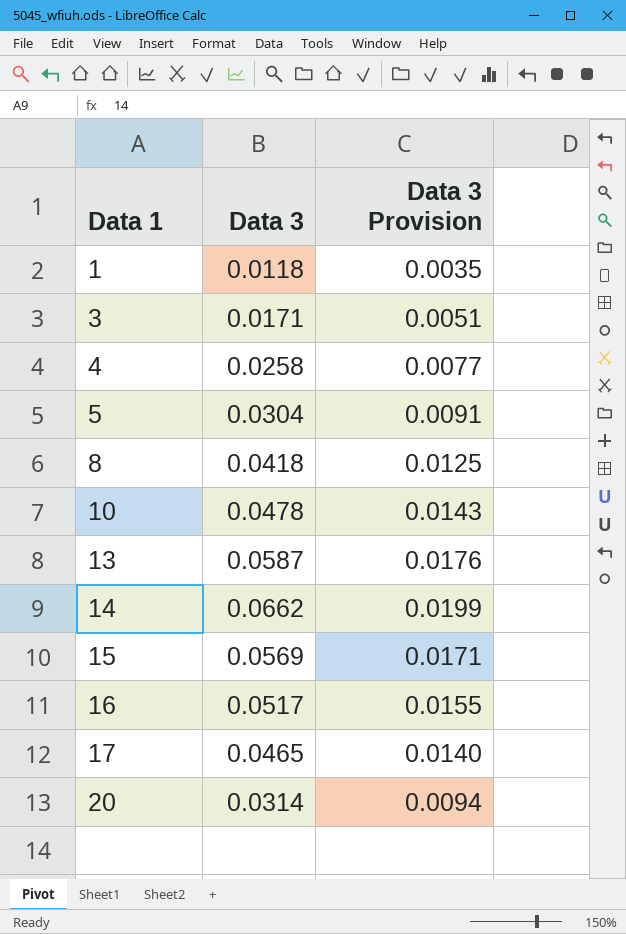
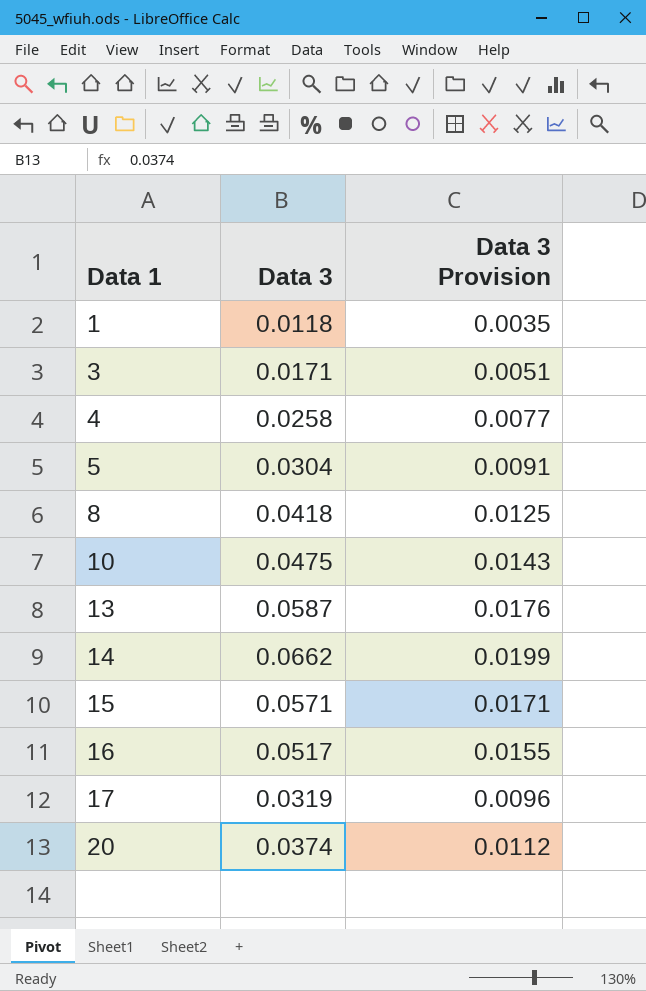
10 | Data 3: 0.0478 -> 0.0475
15 | Data 3: 0.0569 -> 0.0571
17 | Data 3: 0.0465 -> 0.0319
17 | Data 3 Provision: 0.0140 -> 0.0096
20 | Data 3: 0.0314 -> 0.0374
20 | Data 3 Provision: 0.0094 -> 0.0112

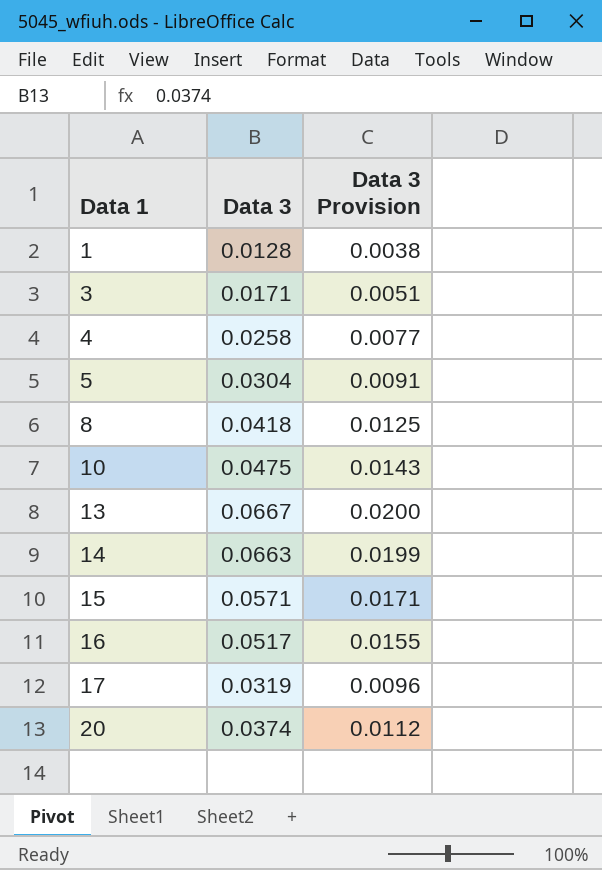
1 | Data 3: 0.0118 -> 0.0128
1 | Data 3 Provision: 0.0035 -> 0.0038
13 | Data 3: 0.0587 -> 0.0667
13 | Data 3 Provision: 0.0176 -> 0.0200
14 | Data 3: 0.0662 -> 0.0663

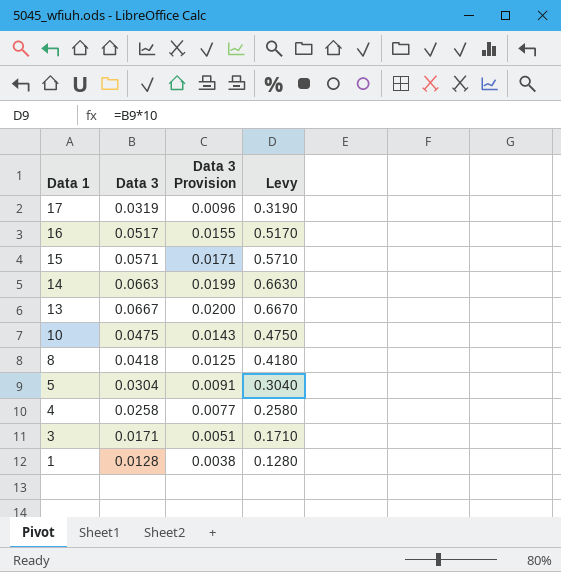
row order: Data 1 ascending -> Data 1 descending
column Levy | formula: none -> [Data 3] * 10
row 20: 0.0374 | 0.0112 -> none

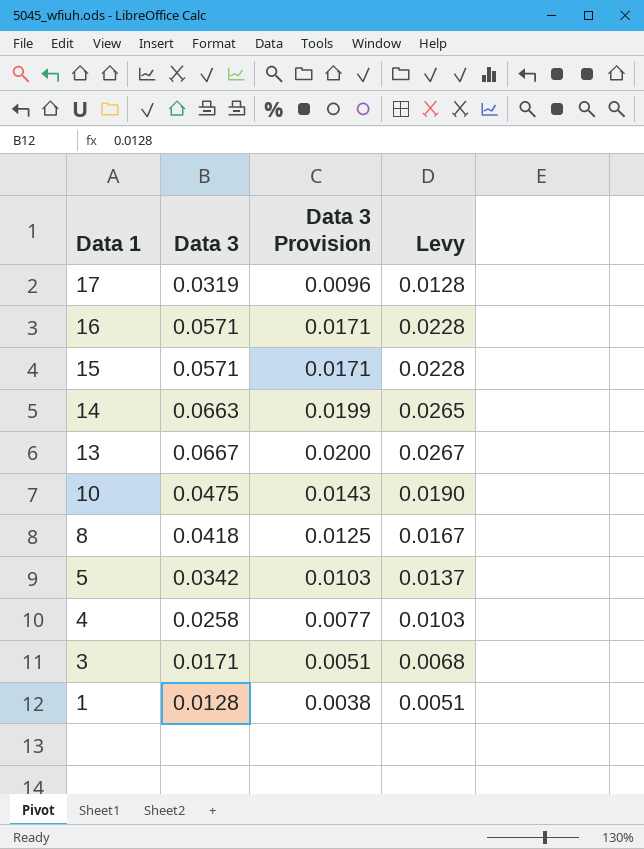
column Levy | formula: [Data 3] * 10 -> [Data 3] * 0.4
16 | Data 3: 0.0517 -> 0.0571
16 | Data 3 Provision: 0.0155 -> 0.0171
5 | Data 3: 0.0304 -> 0.0342
5 | Data 3 Provision: 0.0091 -> 0.0103

